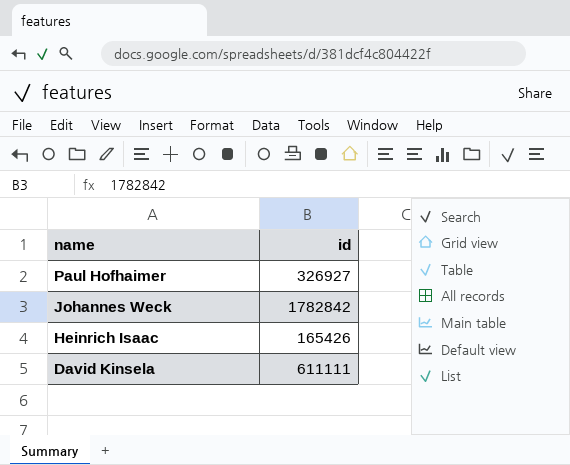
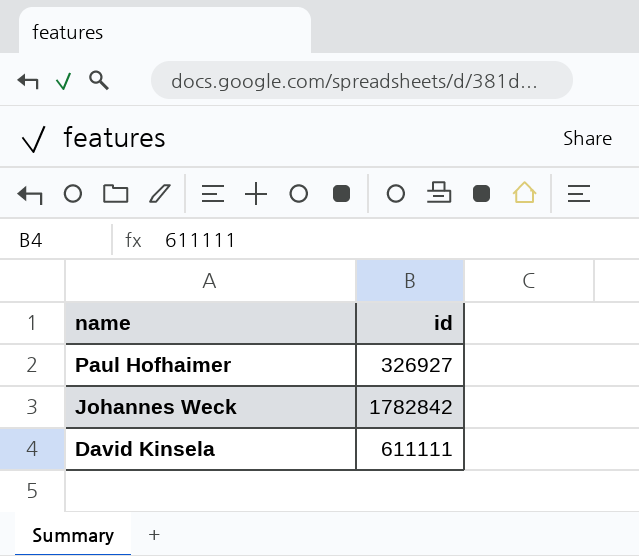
row Heinrich Isaac: 165426 -> none

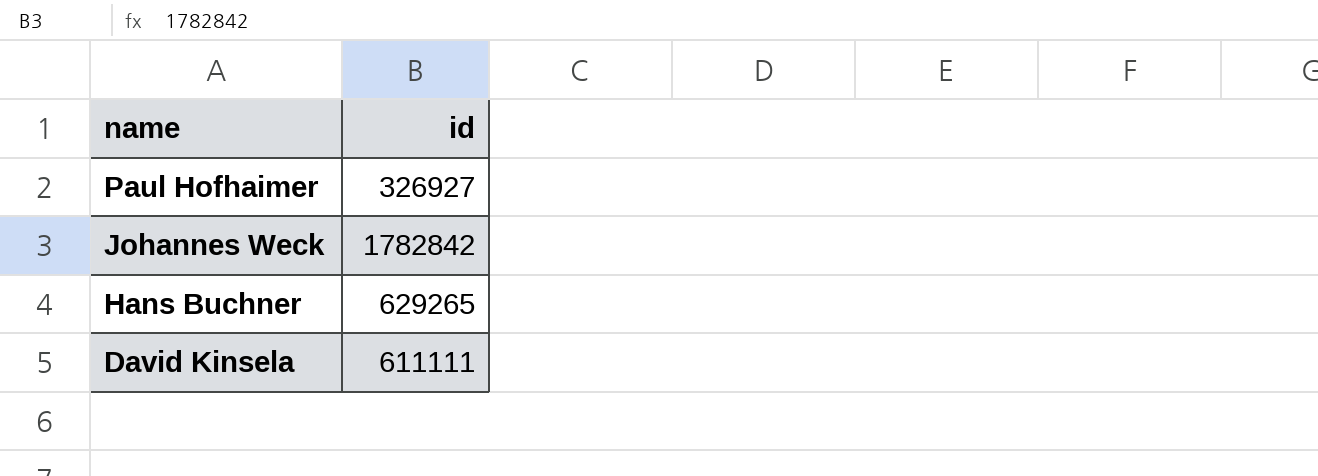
row Hans Buchner: none -> 629265

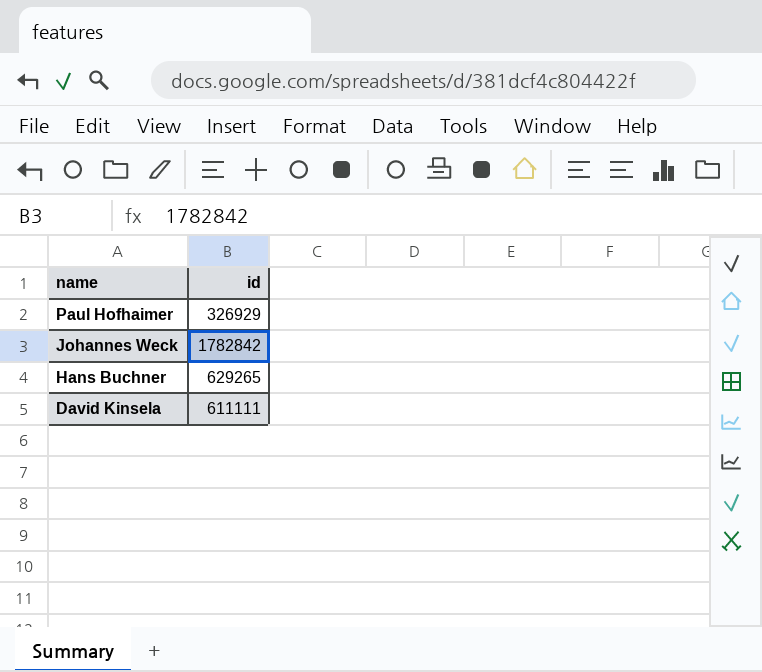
Paul Hofhaimer | id: 326927 -> 326929

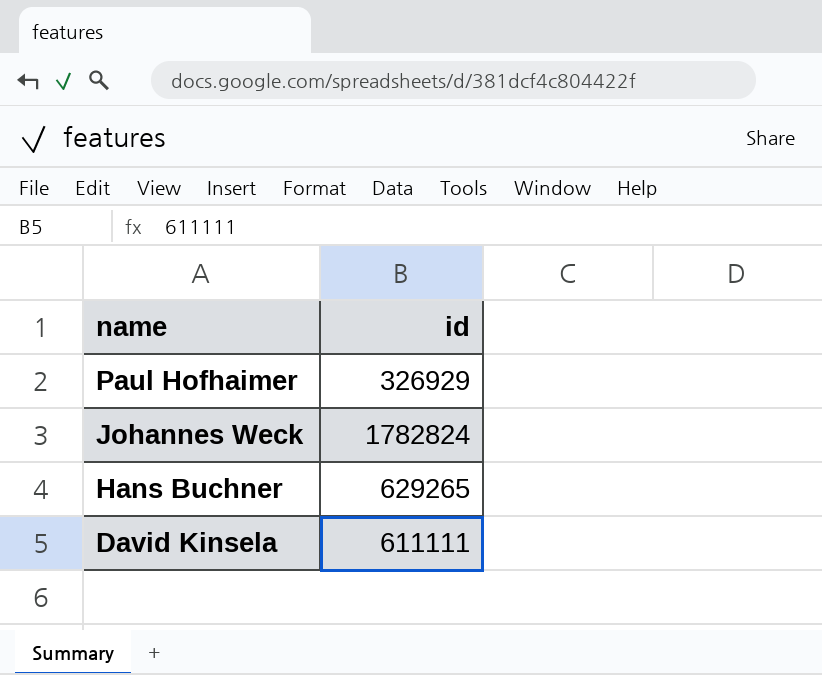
Johannes Weck | id: 1782842 -> 1782824

